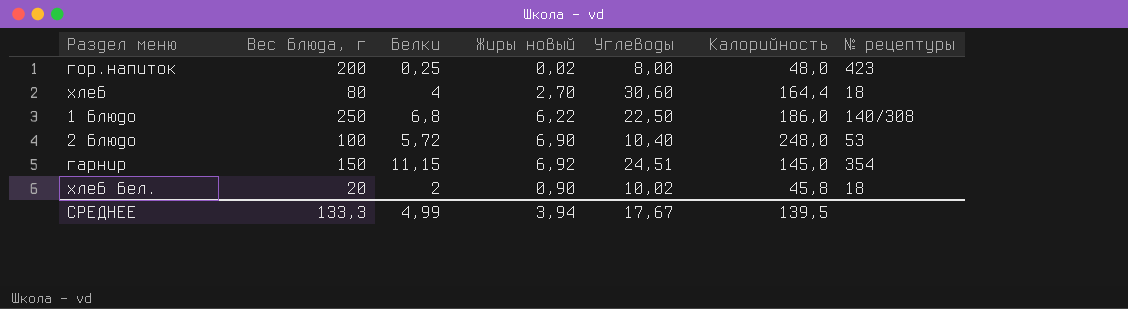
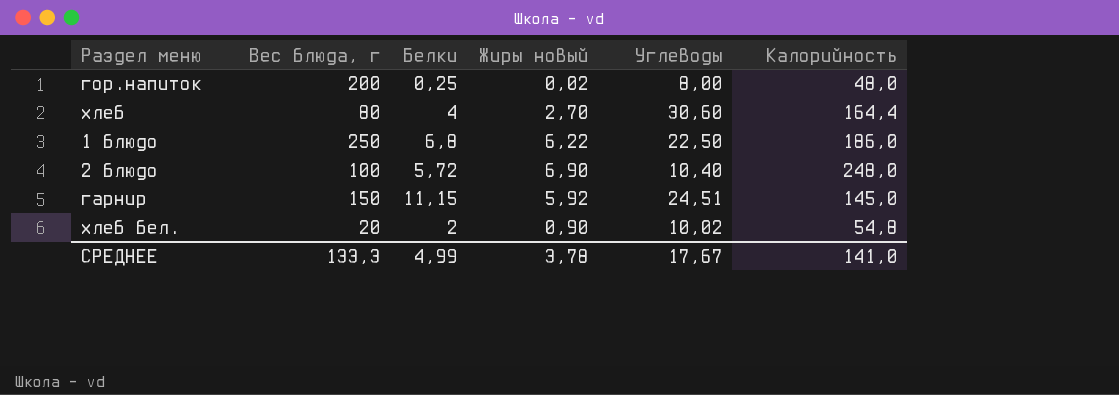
column № рецептуры | position: 7 -> none
гарнир | Жиры новый: 6,92 -> 5,92
хлеб бел. | Калорийность: 45,8 -> 54,8
СРЕДНЕЕ | Жиры новый: 3,94 -> 3,78
СРЕДНЕЕ | Калорийность: 139,5 -> 141,0

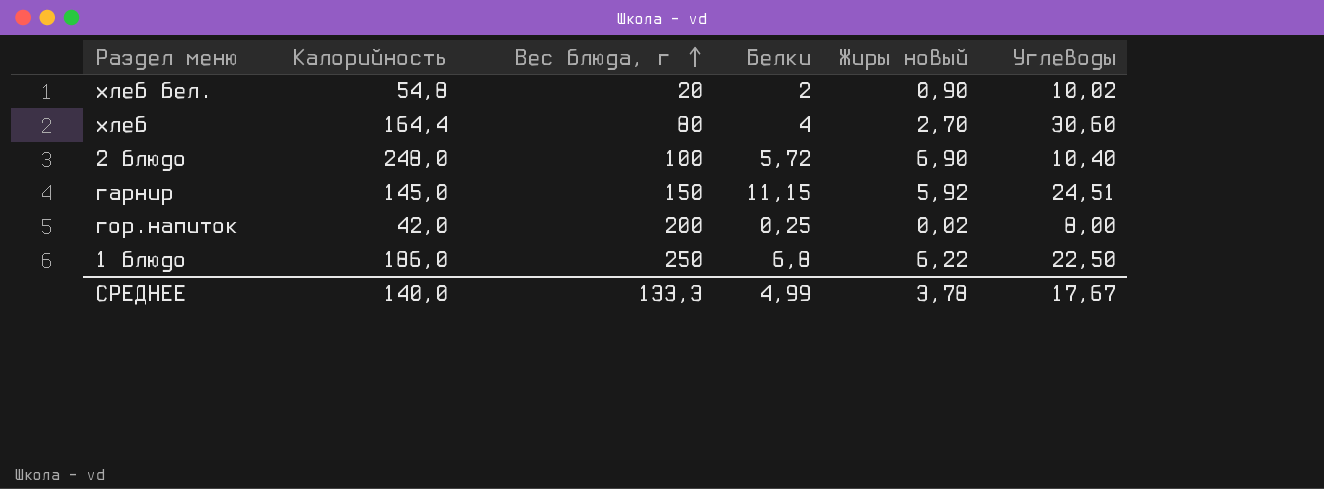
row order: none -> Вес блюда, г ascending
column Калорийность | position: 6 -> 2
гор.напиток | Калорийность: 48,0 -> 42,0
СРЕДНЕЕ | Калорийность: 141,0 -> 140,0

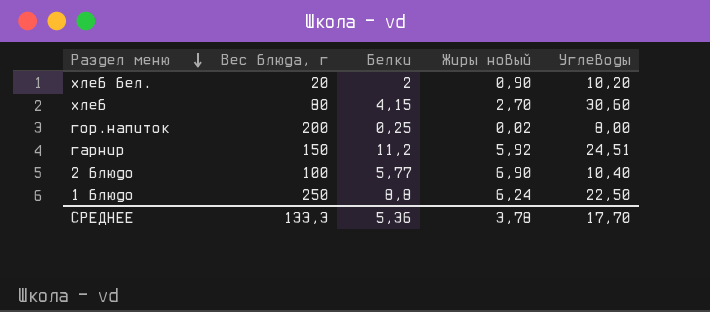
row order: Вес блюда, г ascending -> Раздел меню descending
column Калорийность | position: 2 -> none
хлеб бел. | Углеводы: 10,02 -> 10,20
хлеб | Белки: 4 -> 4,15
гарнир | Белки: 11,15 -> 11,2
2 блюдо | Белки: 5,72 -> 5,77
1 блюдо | Белки: 6,8 -> 8,8
1 блюдо | Жиры новый: 6,22 -> 6,24
СРЕДНЕЕ | Белки: 4,99 -> 5,36
СРЕДНЕЕ | Углеводы: 17,67 -> 17,70

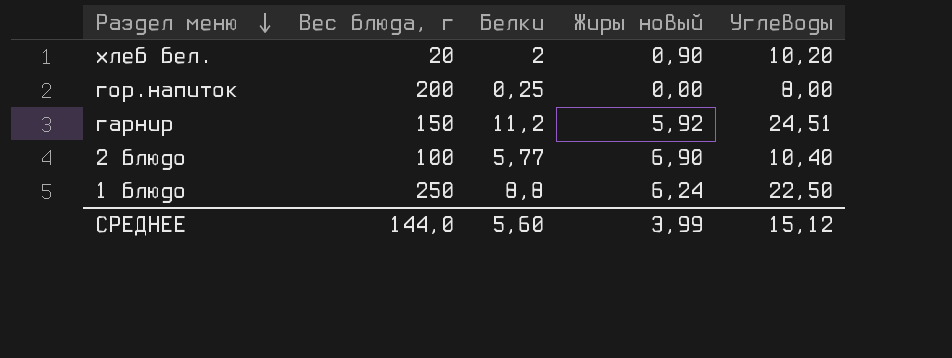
row хлеб: 80 | 4,15 | 2,70 | 30,60 -> none
гор.напиток | Жиры новый: 0,02 -> 0,00
СРЕДНЕЕ | Вес блюда, г: 133,3 -> 144,0
СРЕДНЕЕ | Белки: 5,36 -> 5,60
СРЕДНЕЕ | Жиры новый: 3,78 -> 3,99
СРЕДНЕЕ | Углеводы: 17,70 -> 15,12

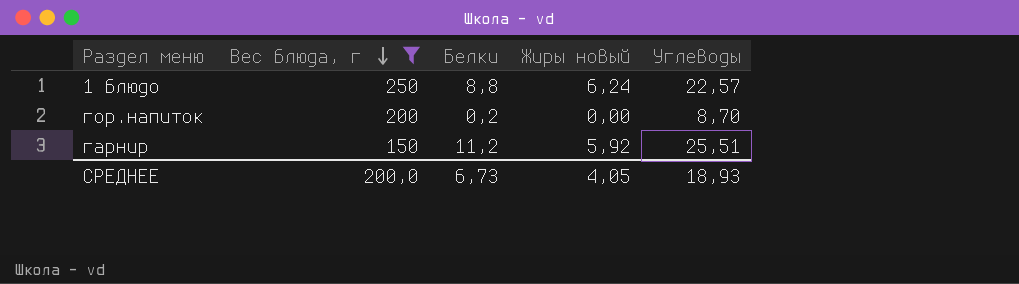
filter: none -> Вес блюда, г >= 150
row order: Раздел меню descending -> Вес блюда, г descending
1 блюдо | Углеводы: 22,50 -> 22,57
гор.напиток | Белки: 0,25 -> 0,2
гор.напиток | Углеводы: 8,00 -> 8,70
гарнир | Углеводы: 24,51 -> 25,51
СРЕДНЕЕ | Вес блюда, г: 144,0 -> 200,0
СРЕДНЕЕ | Белки: 5,60 -> 6,73
СРЕДНЕЕ | Жиры новый: 3,99 -> 4,05
СРЕДНЕЕ | Углеводы: 15,12 -> 18,93

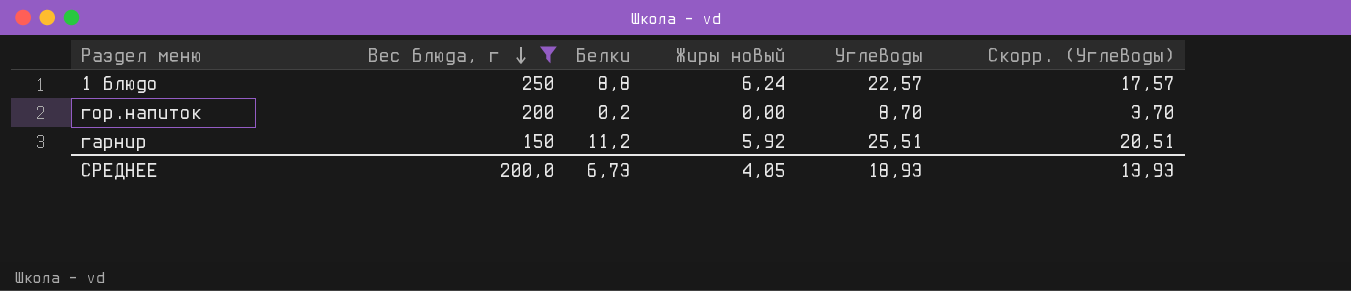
column Скорр. (Углеводы) | formula: none -> [Углеводы] - 5

